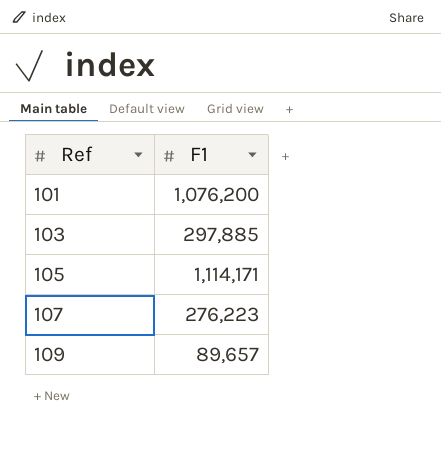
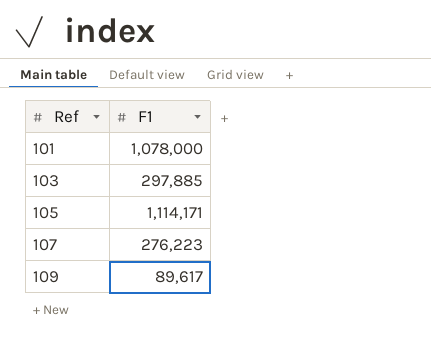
101 | F1: 1,076,200 -> 1,078,000
109 | F1: 89,657 -> 89,617

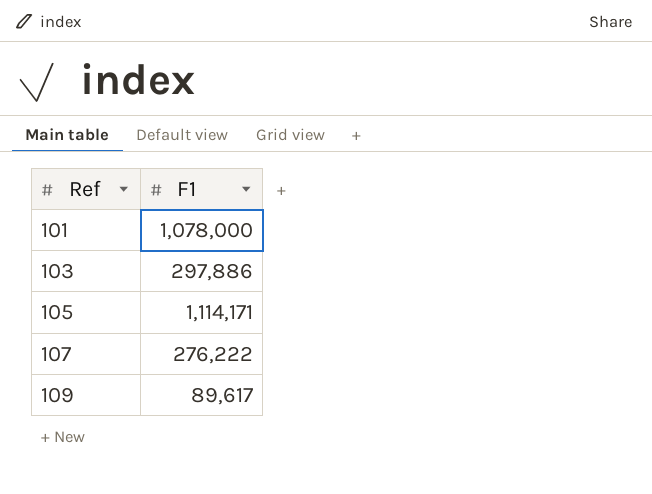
103 | F1: 297,885 -> 297,886
107 | F1: 276,223 -> 276,222

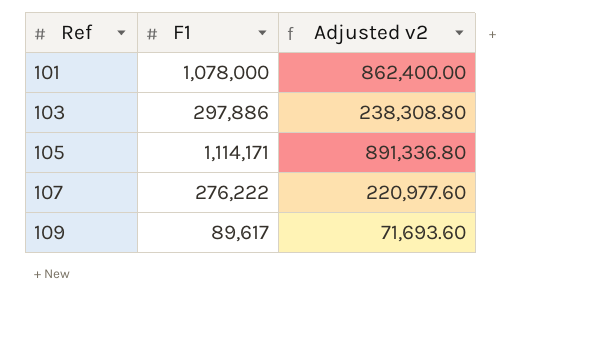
column Adjusted v2 | formula: none -> [F1] * 0.8

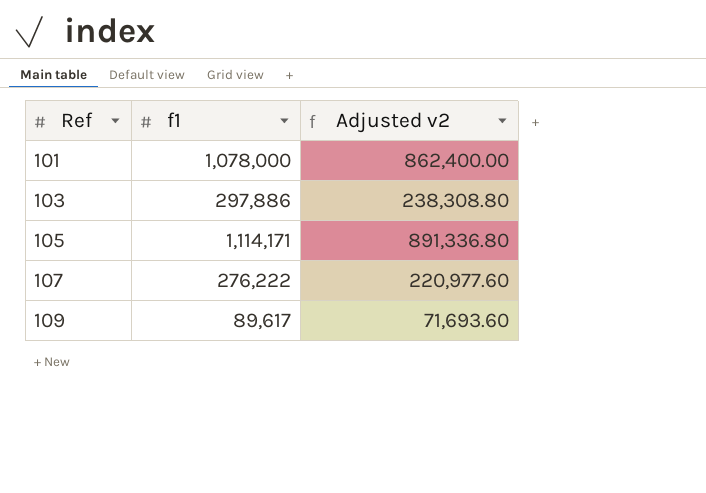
column name: F1 -> f1

